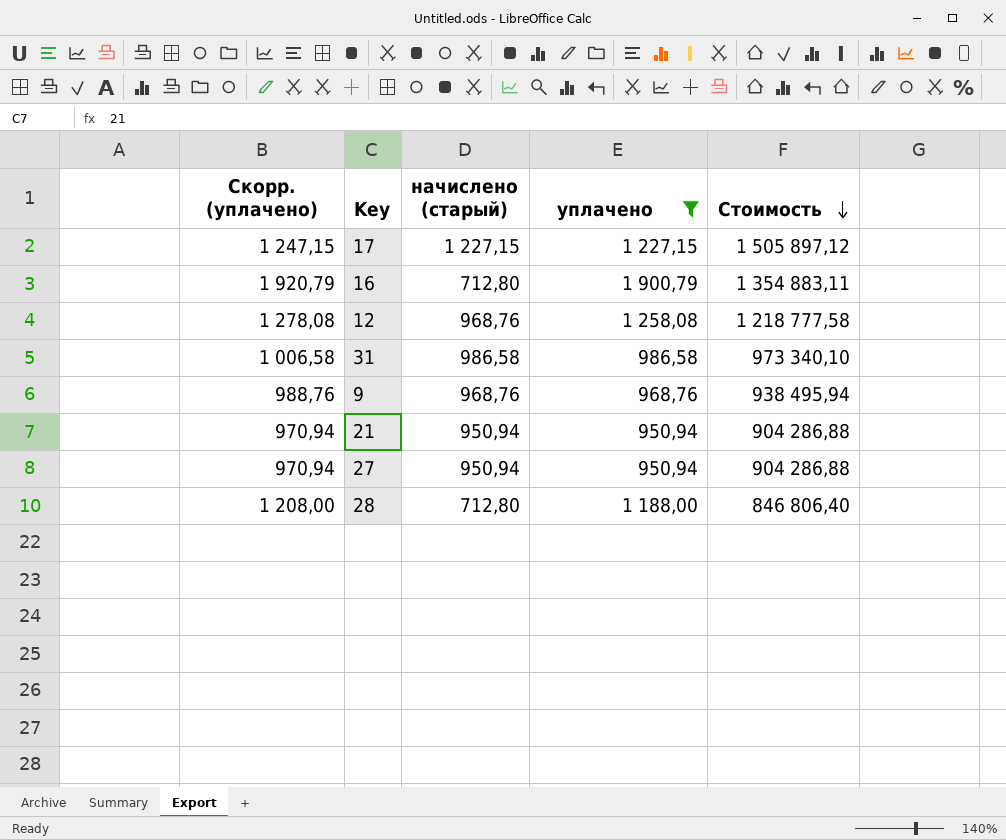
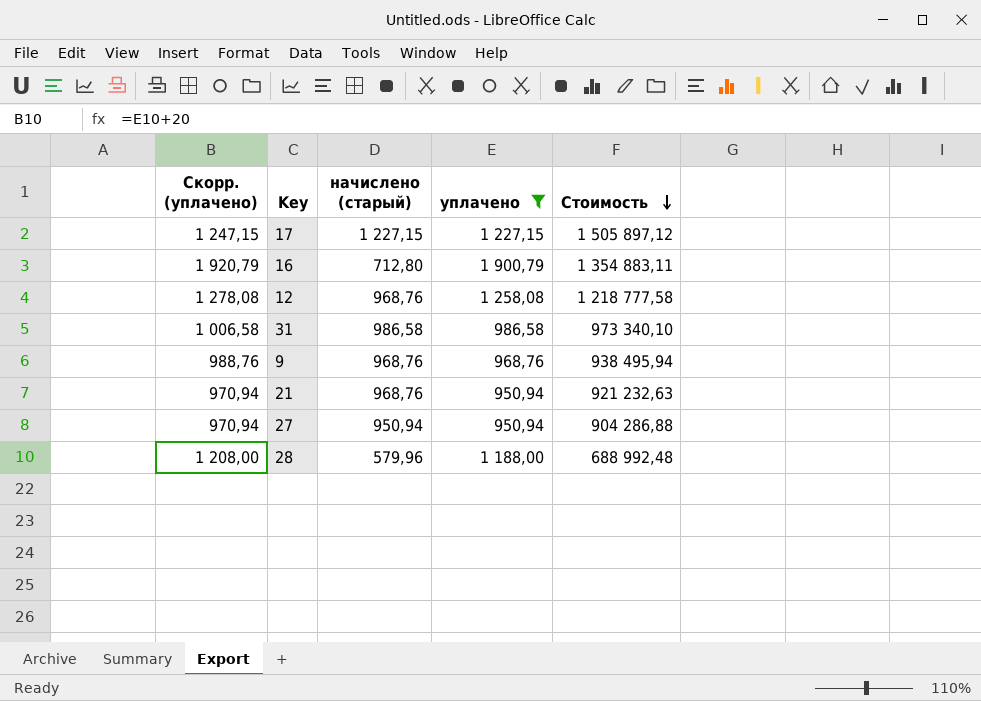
21 | начислено (старый): 950,94 -> 968,76
21 | Стоимость: 904 286,88 -> 921 232,63
28 | начислено (старый): 712,80 -> 579,96
28 | Стоимость: 846 806,40 -> 688 992,48

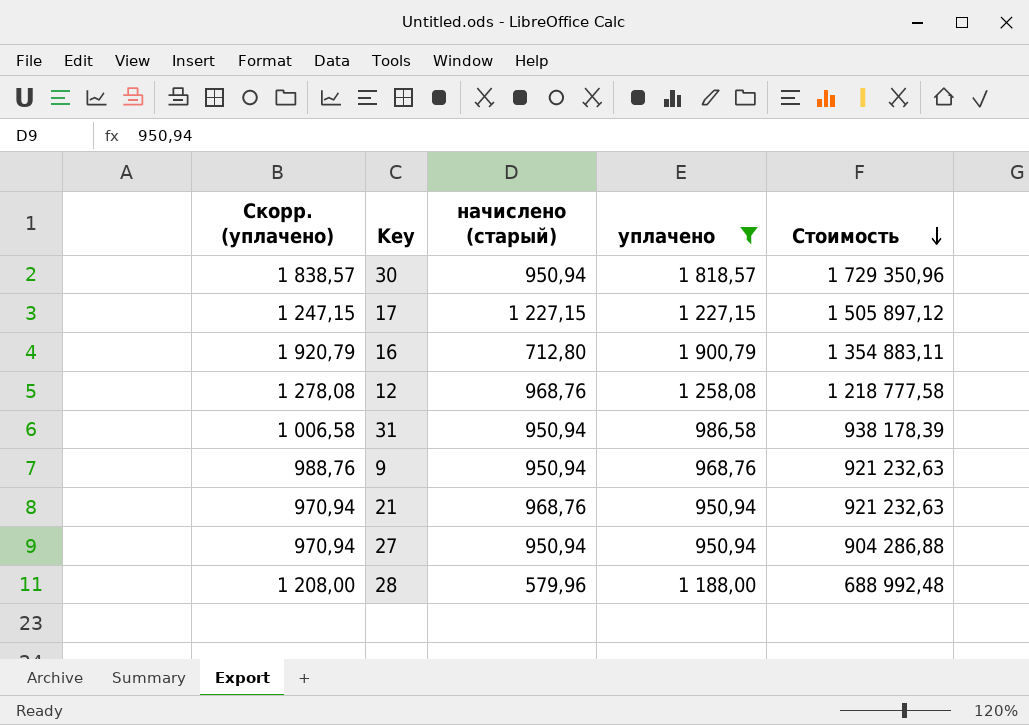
row 30: none -> 1 838,57 | 950,94 | 1 818,57 | 1 729 350,96
31 | начислено (старый): 986,58 -> 950,94
31 | Стоимость: 973 340,10 -> 938 178,39
9 | начислено (старый): 968,76 -> 950,94
9 | Стоимость: 938 495,94 -> 921 232,63

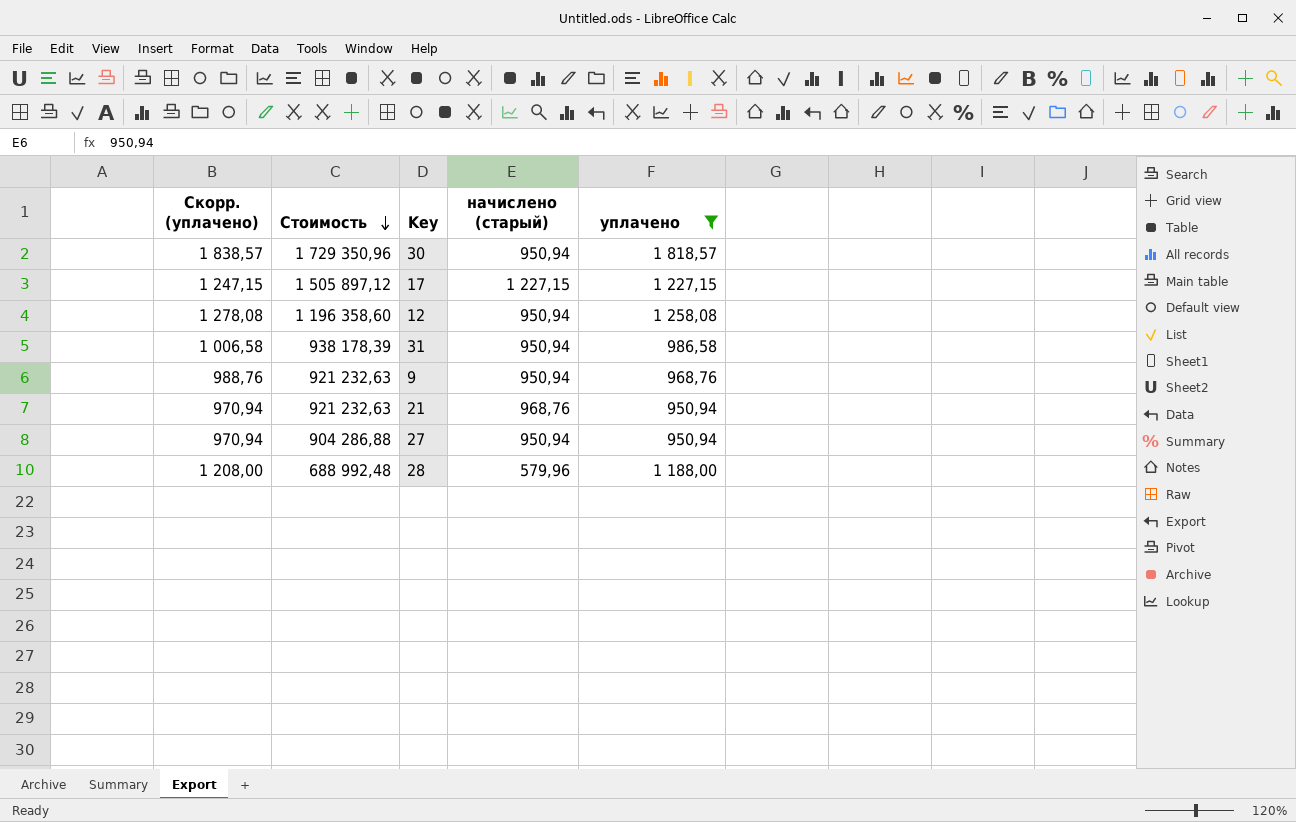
column Стоимость | position: 5 -> 2
row 16: 1 920,79 | 712,80 | 1 900,79 | 1 354 883,11 -> none
12 | Стоимость: 1 218 777,58 -> 1 196 358,60
12 | начислено (старый): 968,76 -> 950,94

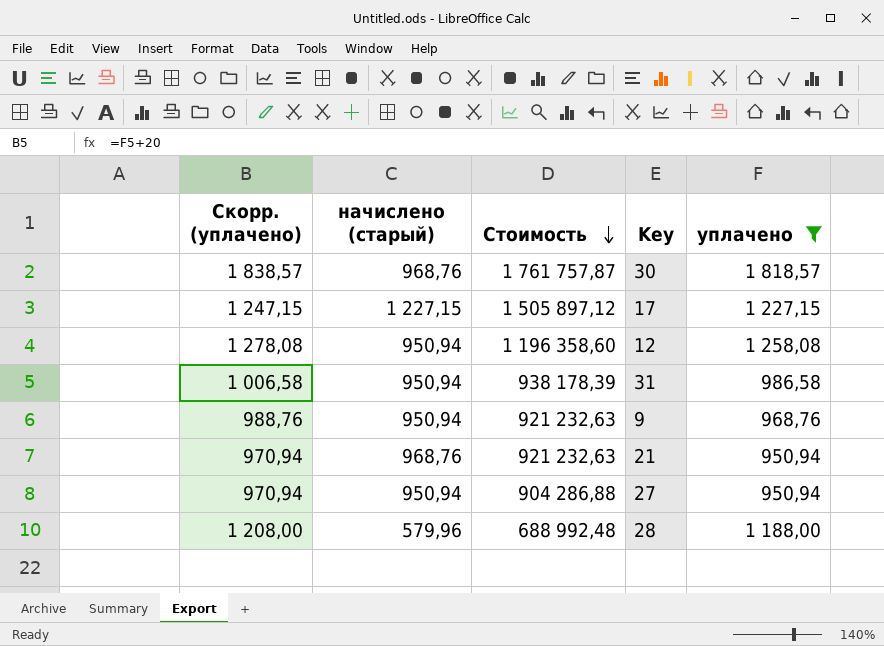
column начислено (старый) | position: 4 -> 2
30 | начислено (старый): 950,94 -> 968,76
30 | Стоимость: 1 729 350,96 -> 1 761 757,87

